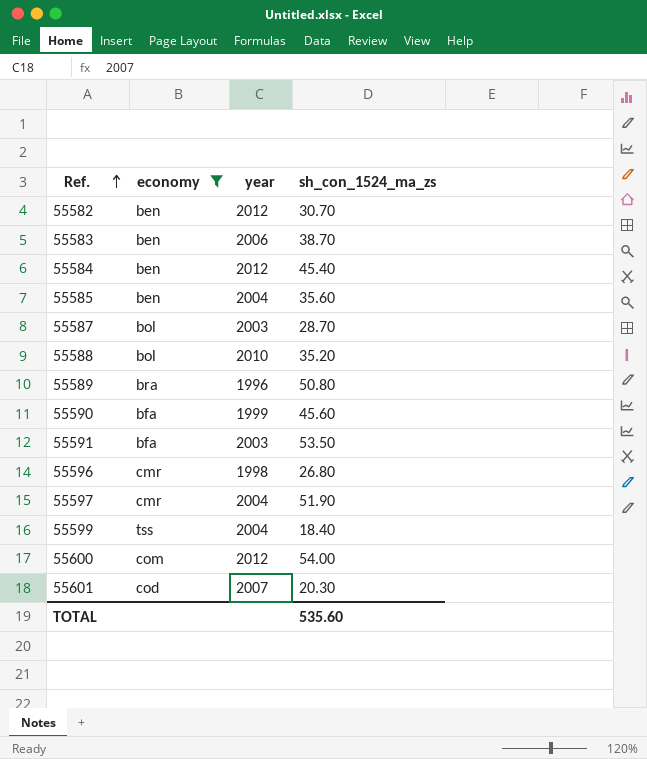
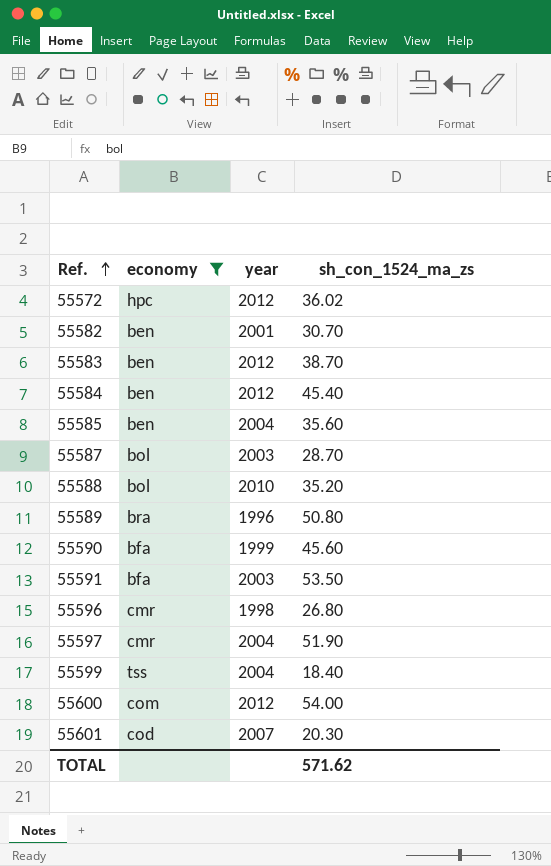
row 55572: none -> hpc | 2012 | 36.02
55582 | year: 2012 -> 2001
55583 | year: 2006 -> 2012
TOTAL | sh_con_1524_ma_zs: 535.60 -> 571.62

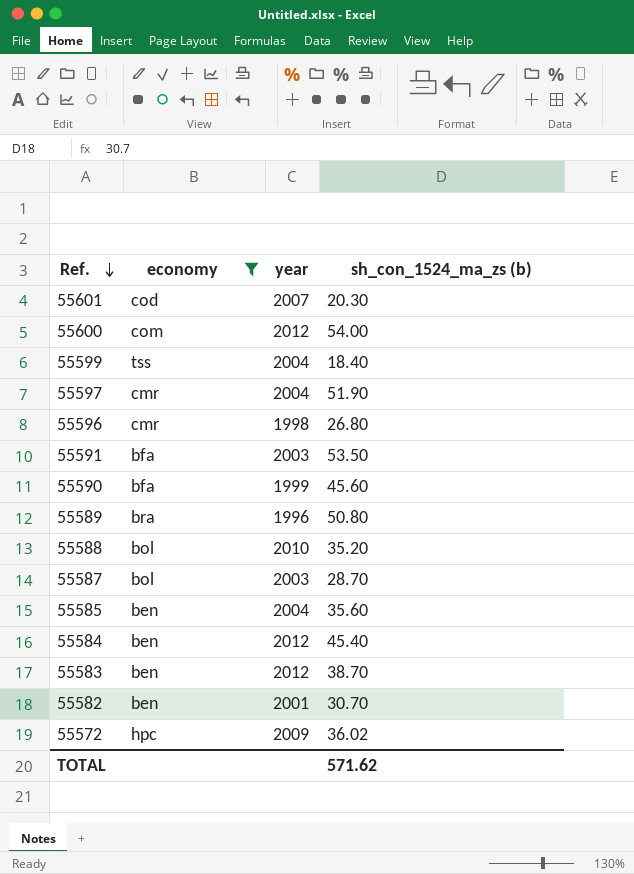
row order: Ref. ascending -> Ref. descending
column name: sh_con_1524_ma_zs -> sh_con_1524_ma_zs (b)
55572 | year: 2012 -> 2009

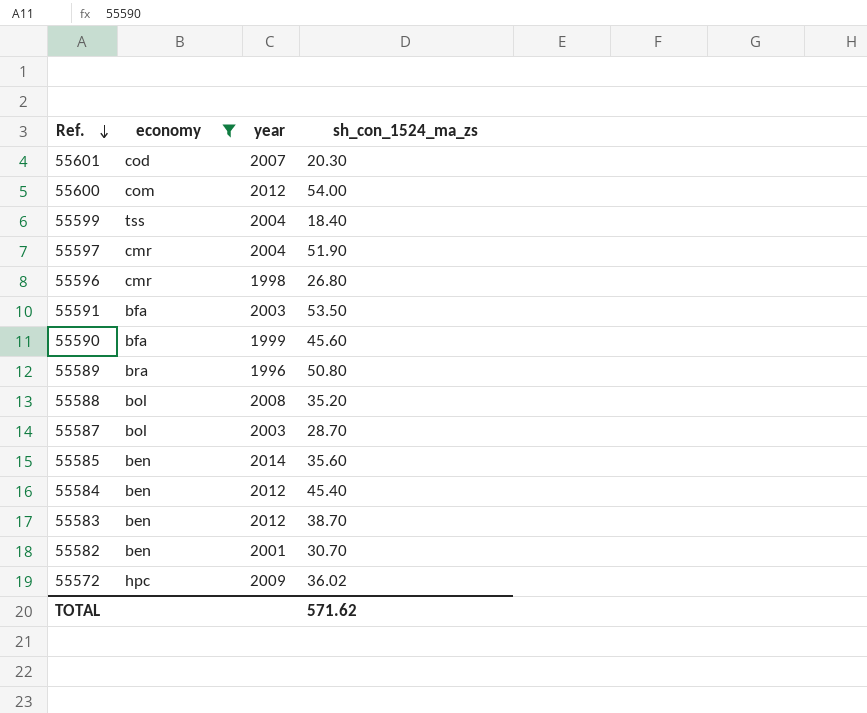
column name: sh_con_1524_ma_zs (b) -> sh_con_1524_ma_zs
55588 | year: 2010 -> 2008
55585 | year: 2004 -> 2014

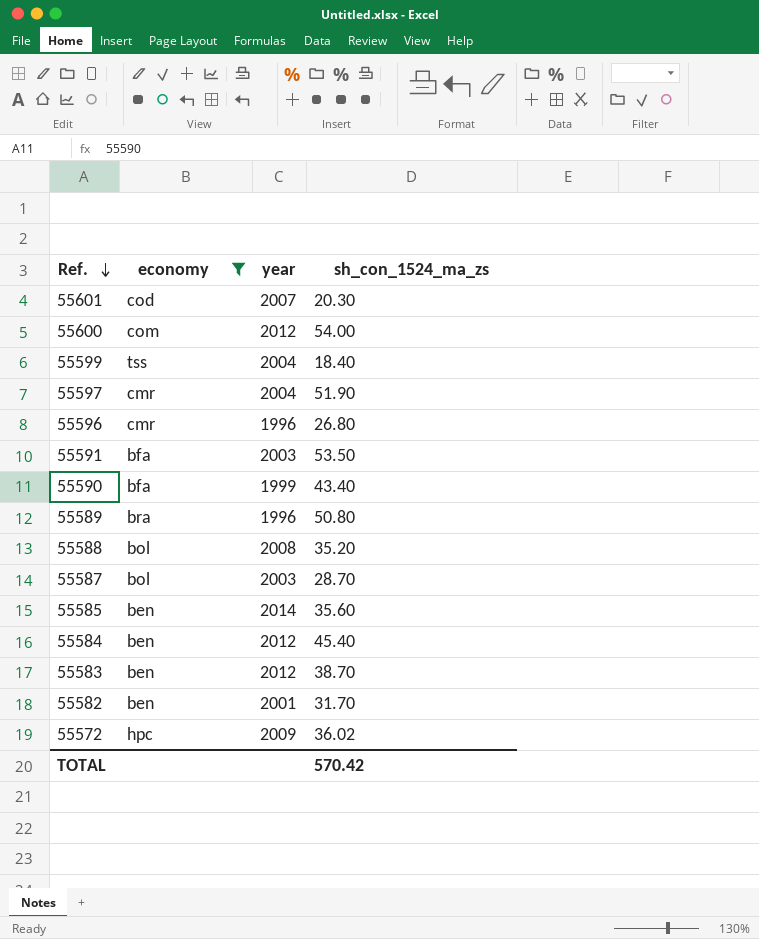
55596 | year: 1998 -> 1996
55590 | sh_con_1524_ma_zs: 45.60 -> 43.40
55582 | sh_con_1524_ma_zs: 30.70 -> 31.70
TOTAL | sh_con_1524_ma_zs: 571.62 -> 570.42

